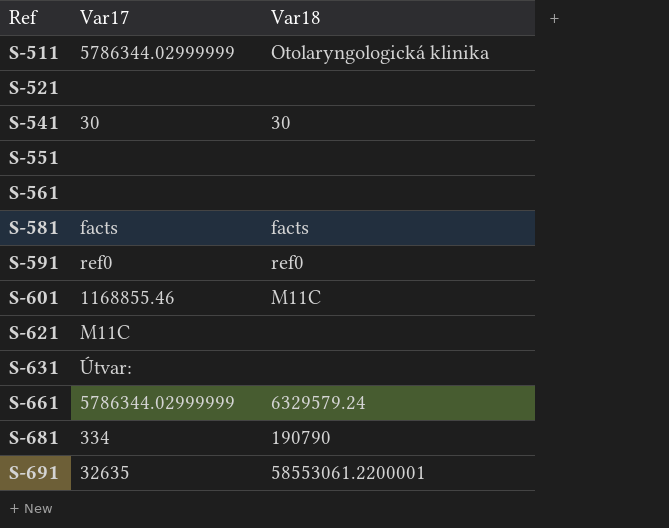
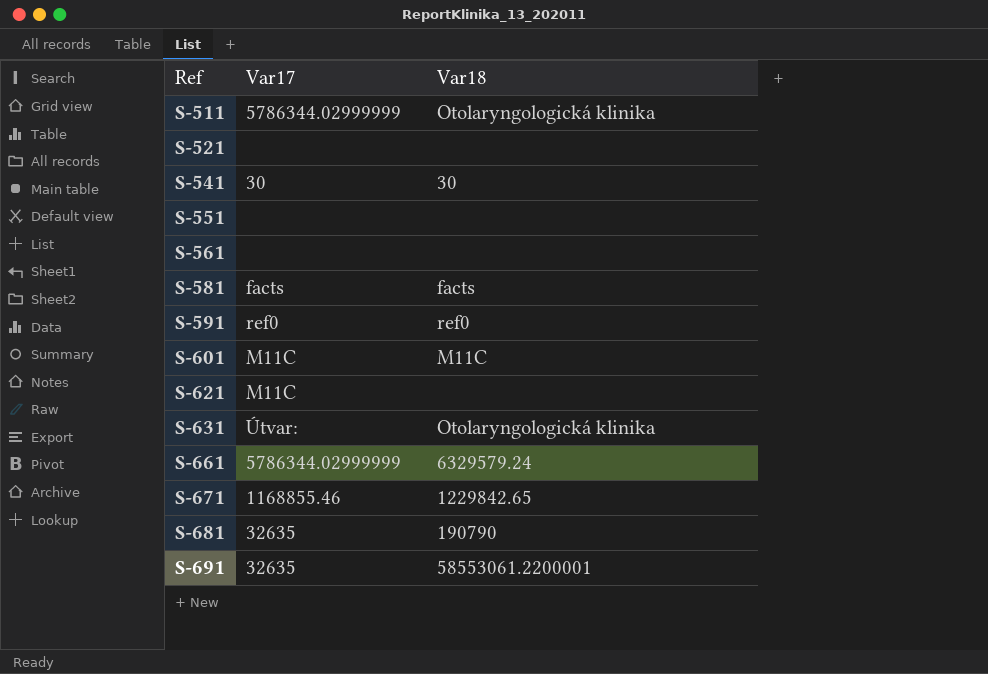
S-601 | Var17: 1168855.46 -> M11C
S-631 | Var18: none -> Otolaryngologická klinika
row S-671: none -> 1168855.46 | 1229842.65
S-681 | Var17: 334 -> 32635

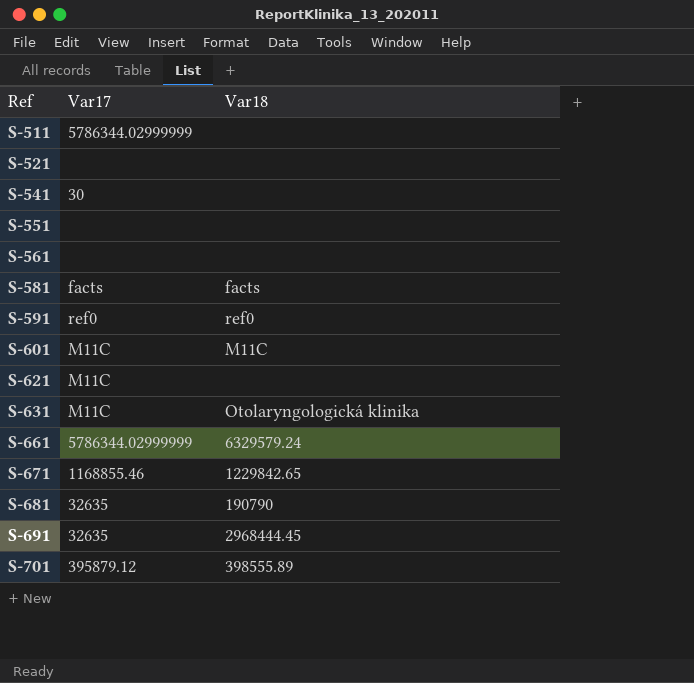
S-511 | Var18: Otolaryngologická klinika -> none
S-541 | Var18: 30 -> none
S-631 | Var17: Útvar: -> M11C
S-691 | Var18: 58553061.2200001 -> 2968444.45
row S-701: none -> 395879.12 | 398555.89

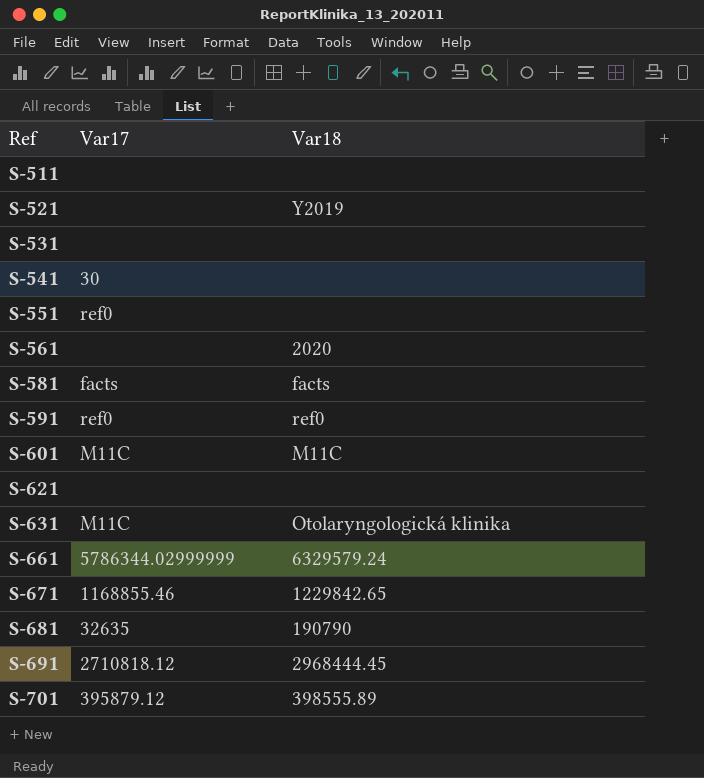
S-511 | Var17: 5786344.02999999 -> none
S-521 | Var18: none -> Y2019
row S-531: none -> none | none
S-551 | Var17: none -> ref0
S-561 | Var18: none -> 2020
S-621 | Var17: M11C -> none
S-691 | Var17: 32635 -> 2710818.12

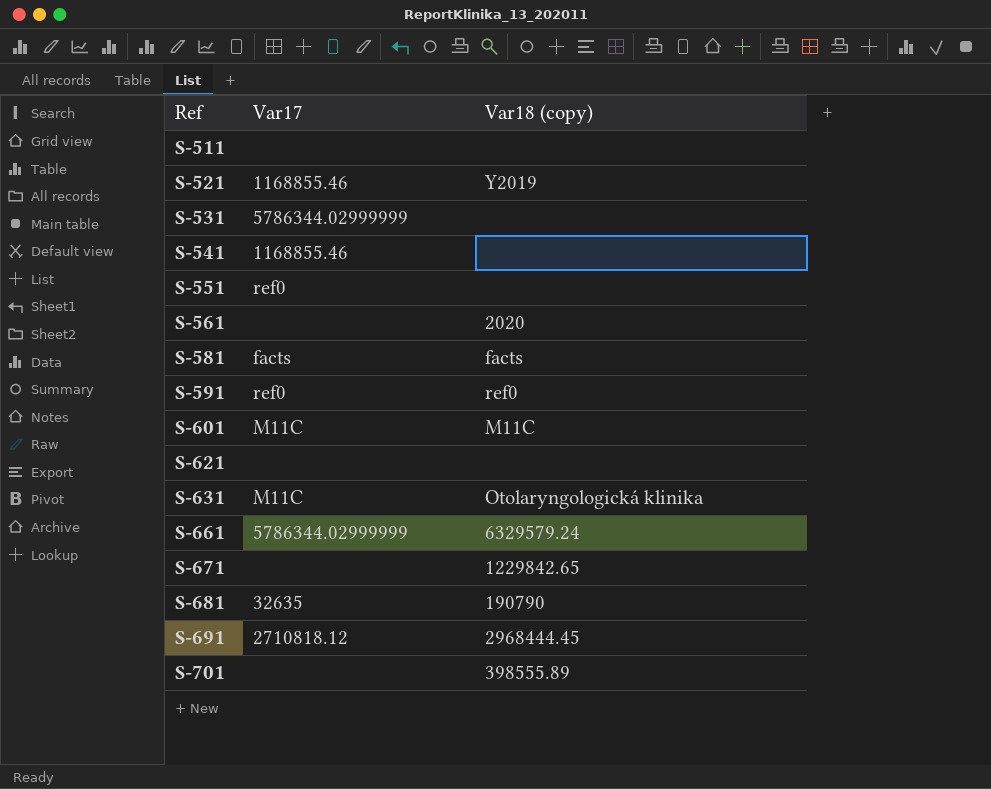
column name: Var18 -> Var18 (copy)
S-521 | Var17: none -> 1168855.46
S-531 | Var17: none -> 5786344.02999999
S-541 | Var17: 30 -> 1168855.46
S-671 | Var17: 1168855.46 -> none
S-701 | Var17: 395879.12 -> none

